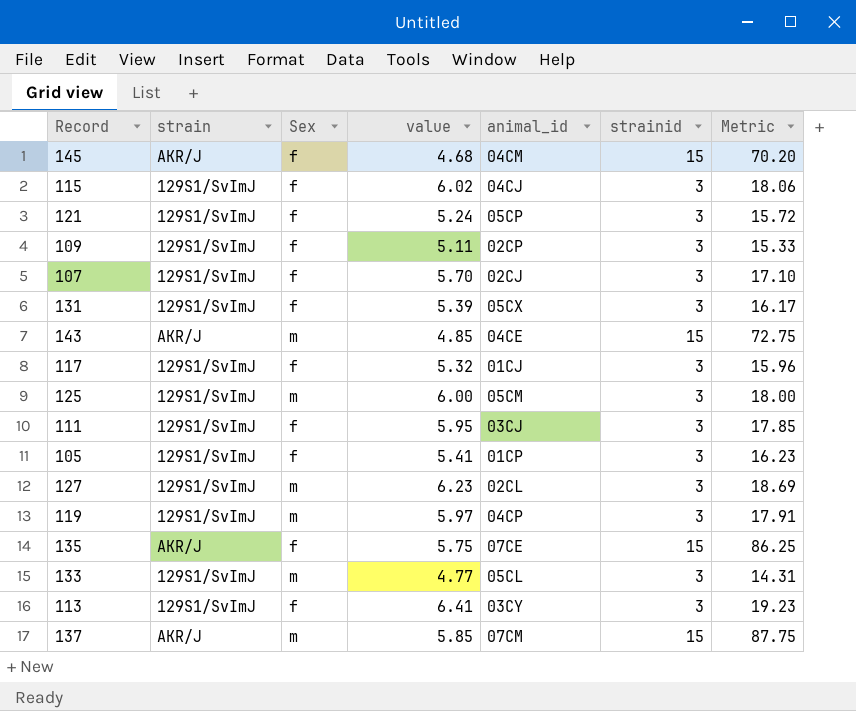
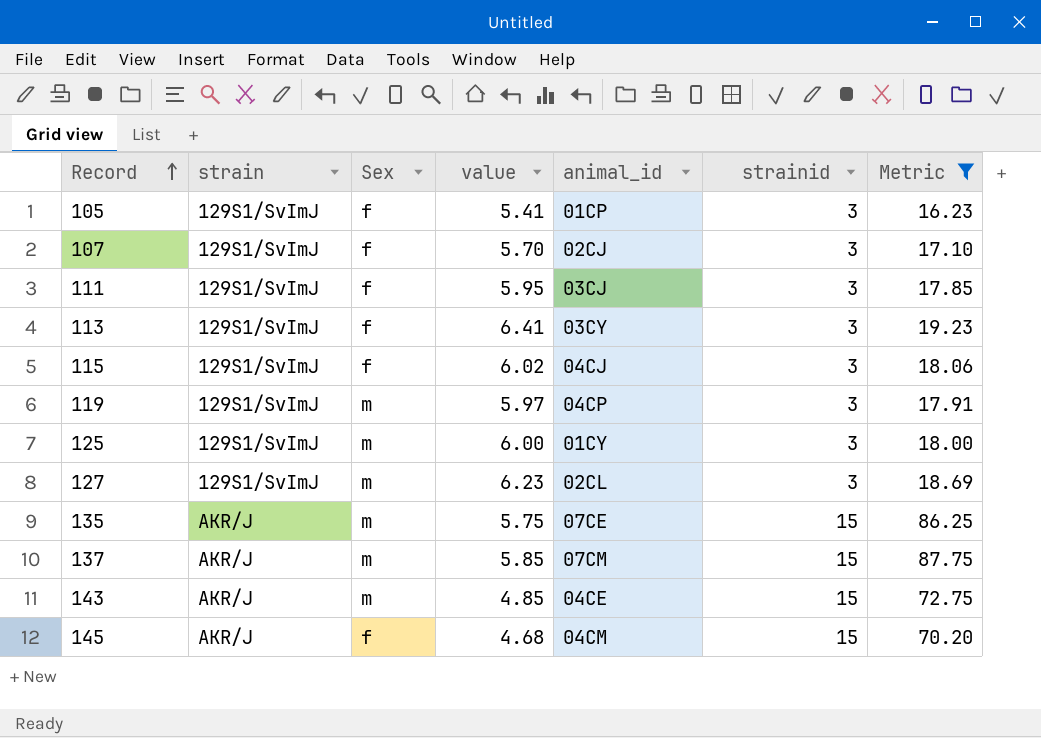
filter: none -> Metric >= 16.23
row order: none -> Record ascending
125 | animal_id: 05CM -> 01CY
135 | Sex: f -> m

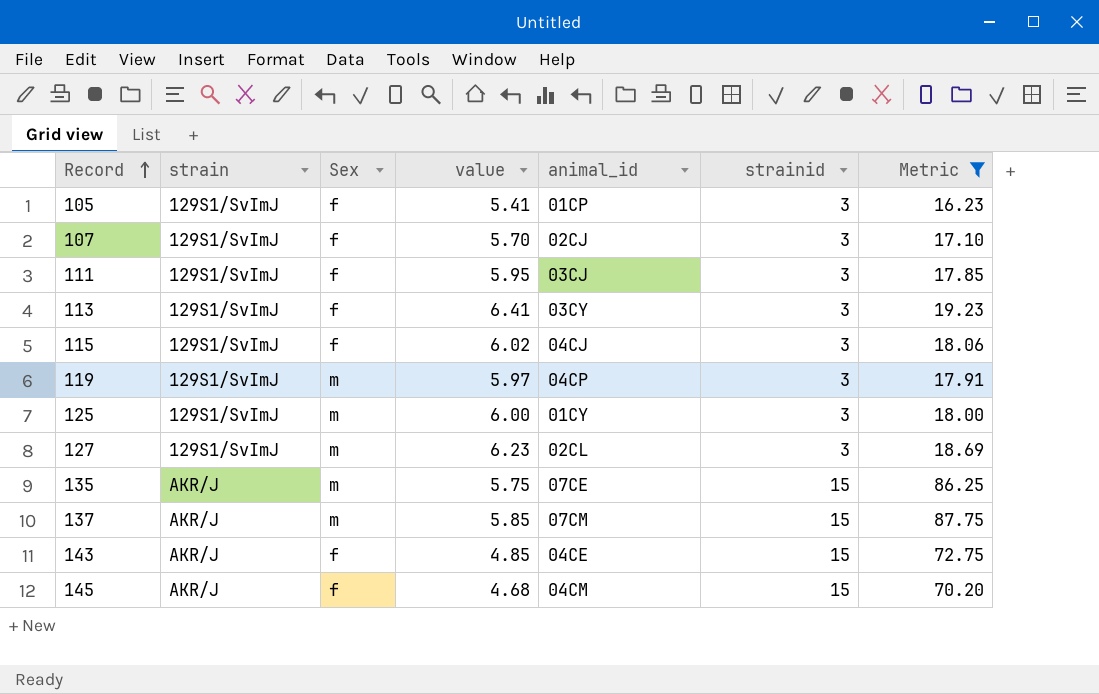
143 | Sex: m -> f

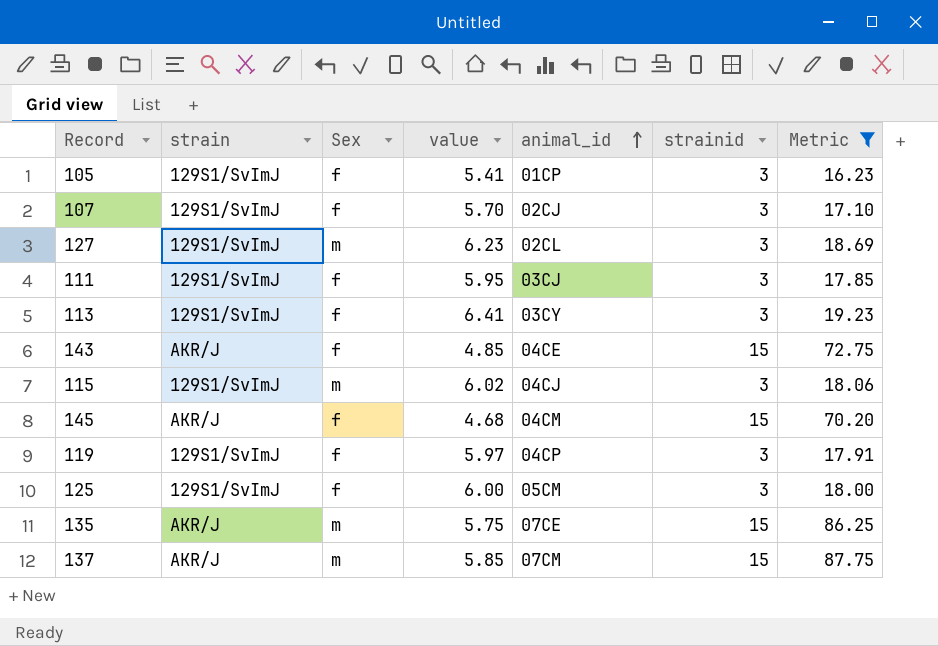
row order: Record ascending -> animal_id ascending
115 | Sex: f -> m
119 | Sex: m -> f
125 | Sex: m -> f
125 | animal_id: 01CY -> 05CM

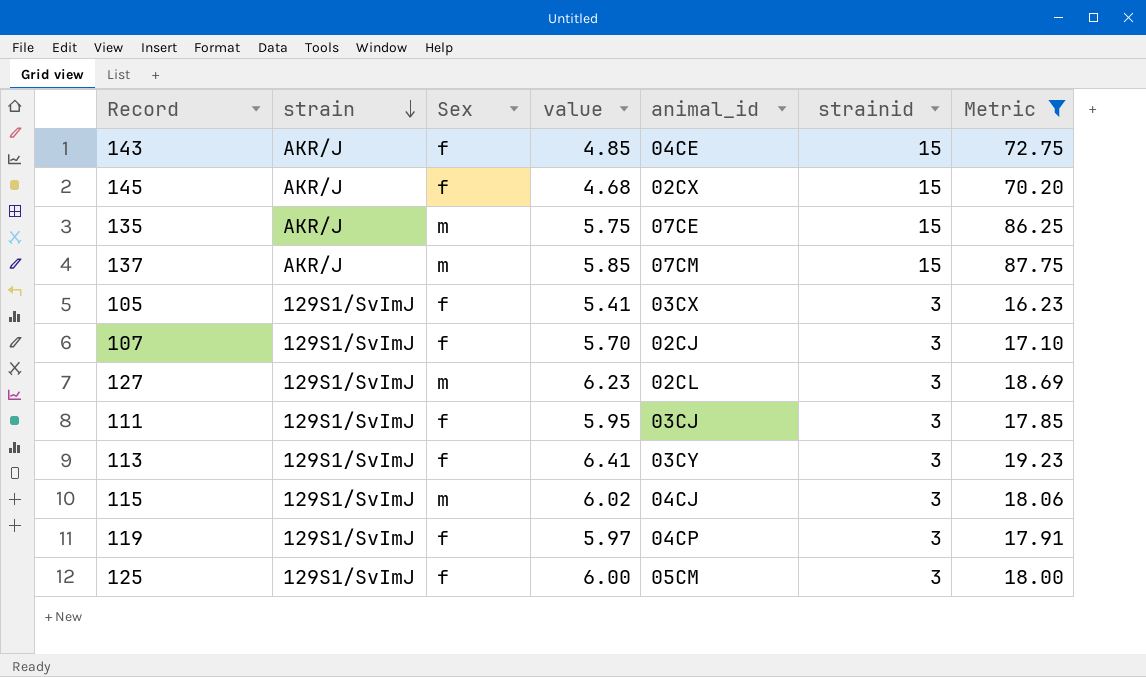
row order: animal_id ascending -> strain descending
145 | animal_id: 04CM -> 02CX
105 | animal_id: 01CP -> 03CX

